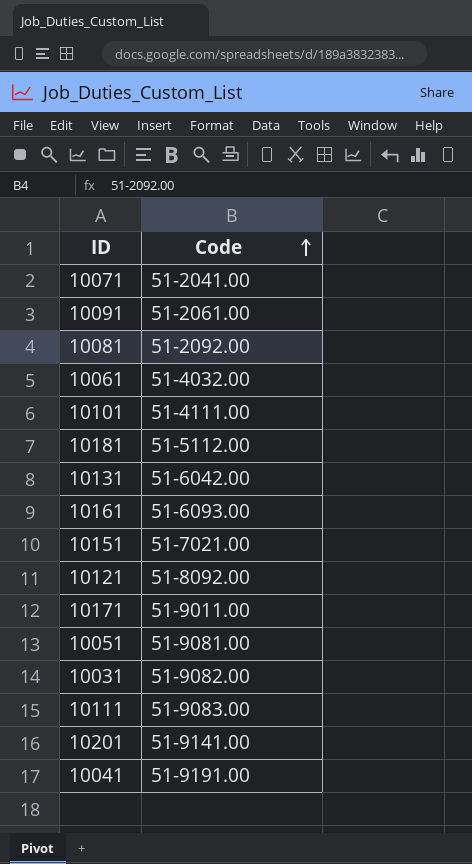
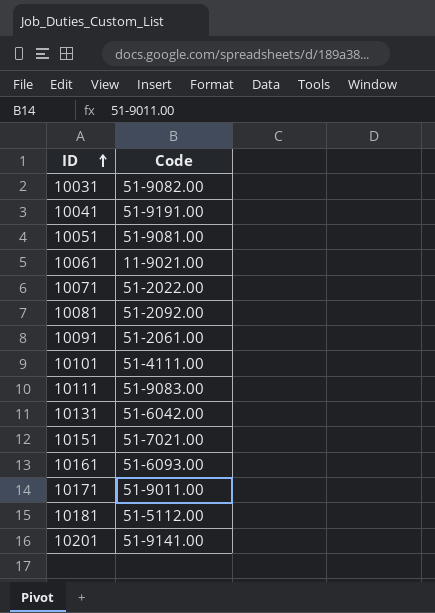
row order: Code ascending -> ID ascending
row 10121: 51-8092.00 -> none
10061 | Code: 51-4032.00 -> 11-9021.00
10071 | Code: 51-2041.00 -> 51-2022.00

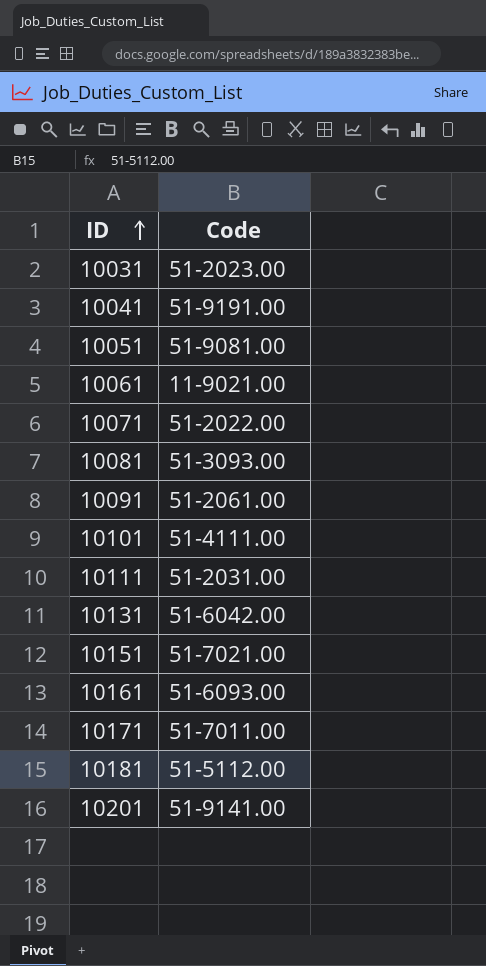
10031 | Code: 51-9082.00 -> 51-2023.00
10081 | Code: 51-2092.00 -> 51-3093.00
10111 | Code: 51-9083.00 -> 51-2031.00
10171 | Code: 51-9011.00 -> 51-7011.00

